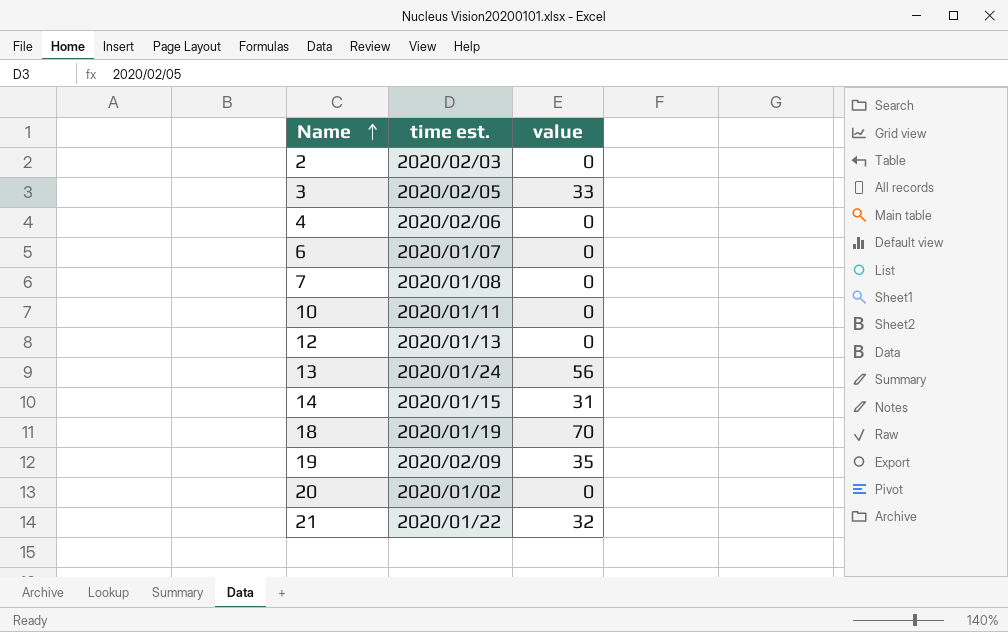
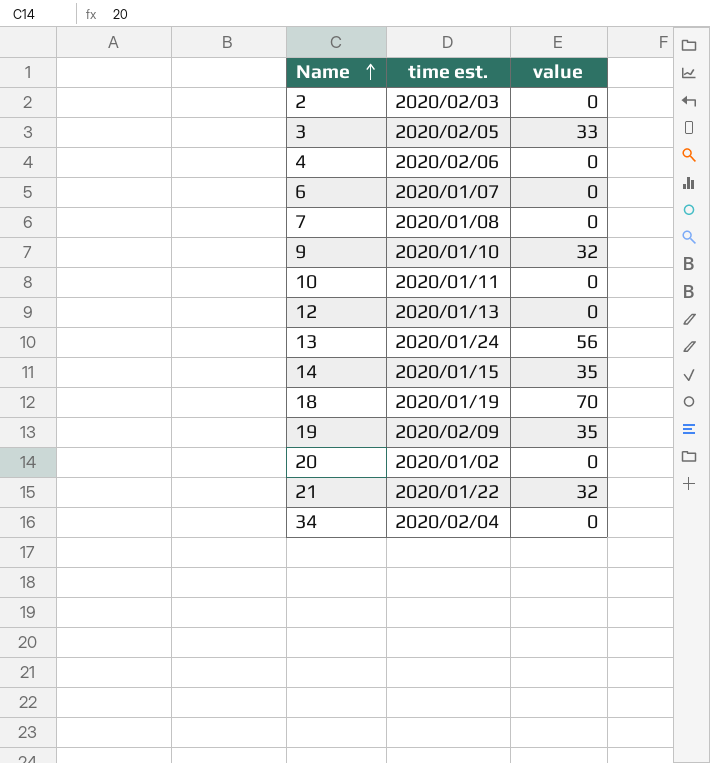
row 9: none -> 2020/01/10 | 32
14 | value: 31 -> 35
row 34: none -> 2020/02/04 | 0

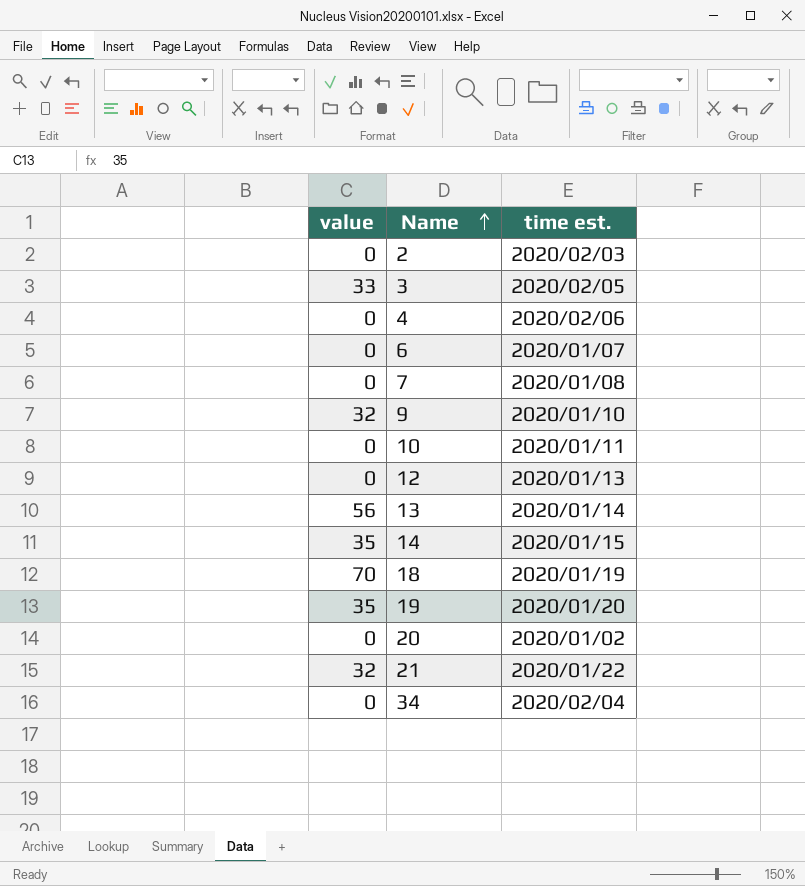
column value | position: 3 -> 1
13 | time est.: 2020/01/24 -> 2020/01/14
19 | time est.: 2020/02/09 -> 2020/01/20

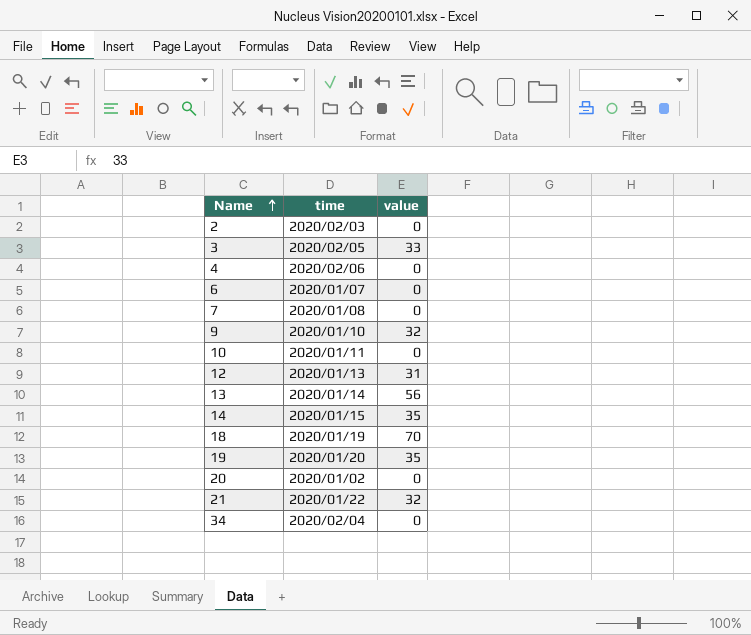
column name: time est. -> time
column value | position: 1 -> 3
12 | value: 0 -> 31

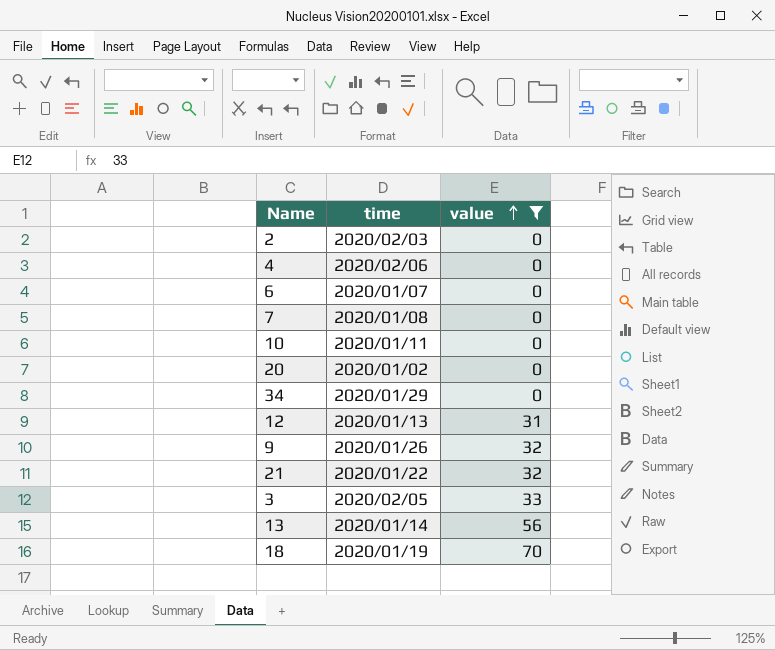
filter: none -> value != 35
row order: Name ascending -> value ascending
34 | time: 2020/02/04 -> 2020/01/29
9 | time: 2020/01/10 -> 2020/01/26

